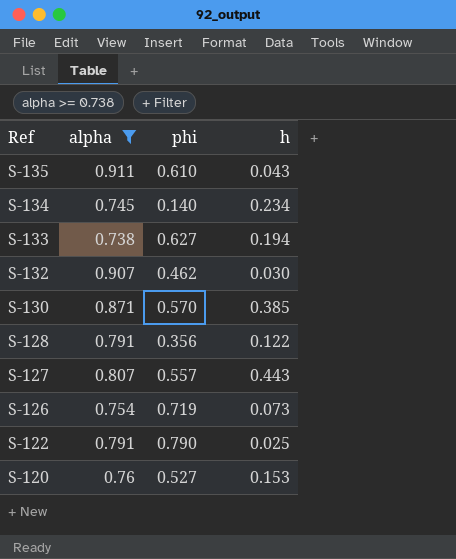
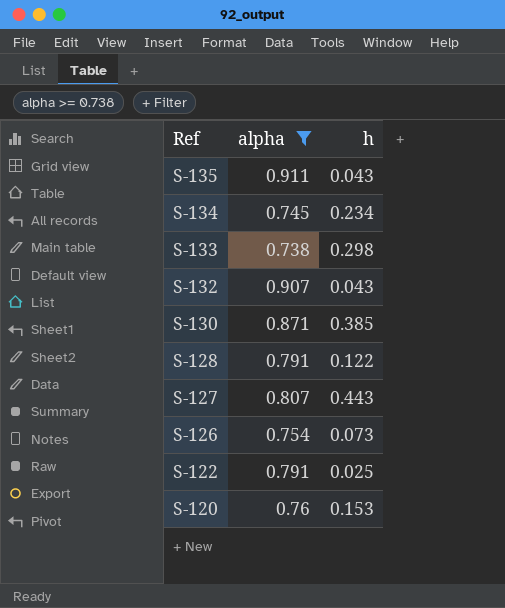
column phi | position: 3 -> none
S-133 | h: 0.194 -> 0.298
S-132 | h: 0.030 -> 0.043

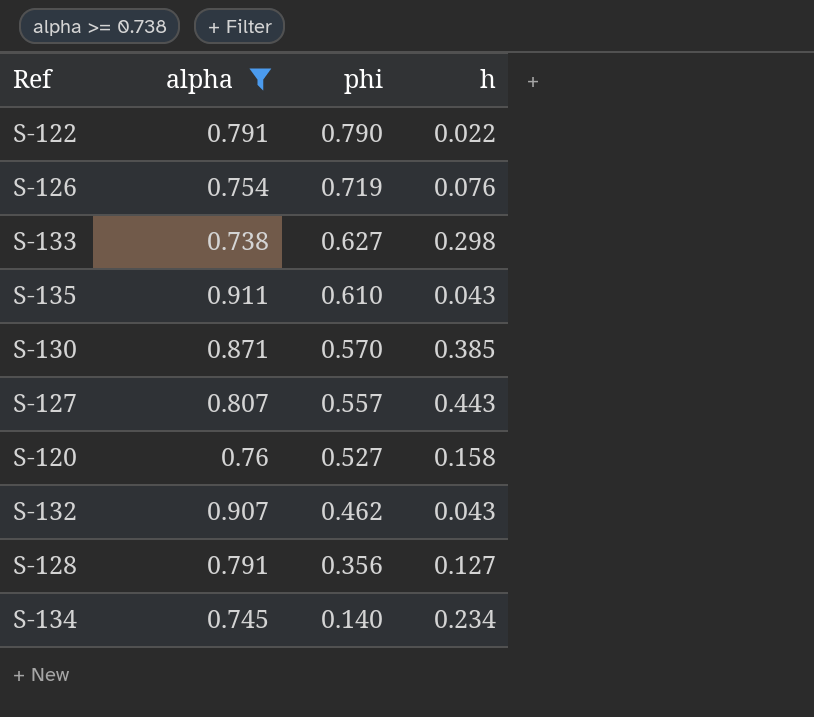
row order: Ref descending -> phi descending
column phi | position: none -> 3
S-122 | h: 0.025 -> 0.022
S-126 | h: 0.073 -> 0.076
S-120 | h: 0.153 -> 0.158
S-128 | h: 0.122 -> 0.127

